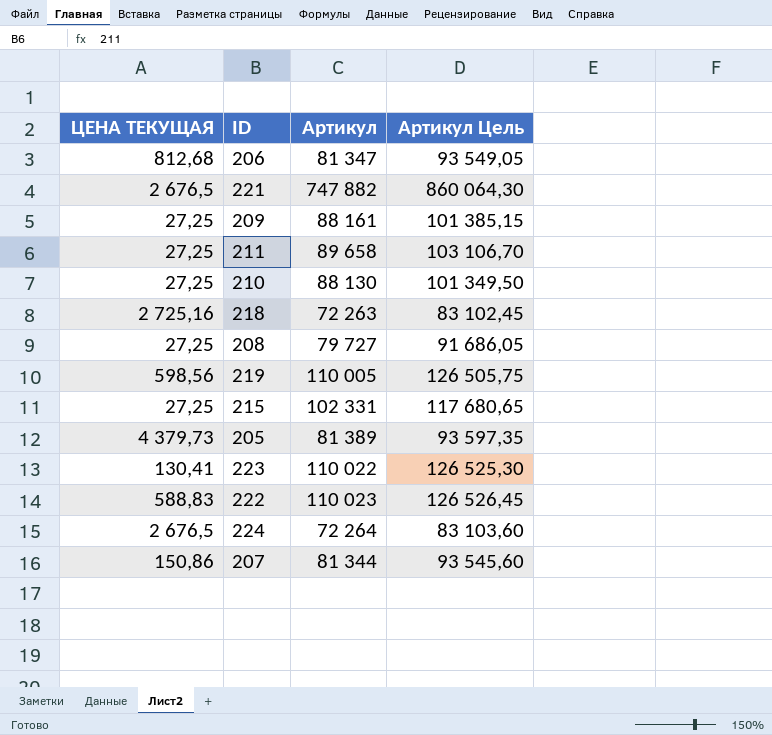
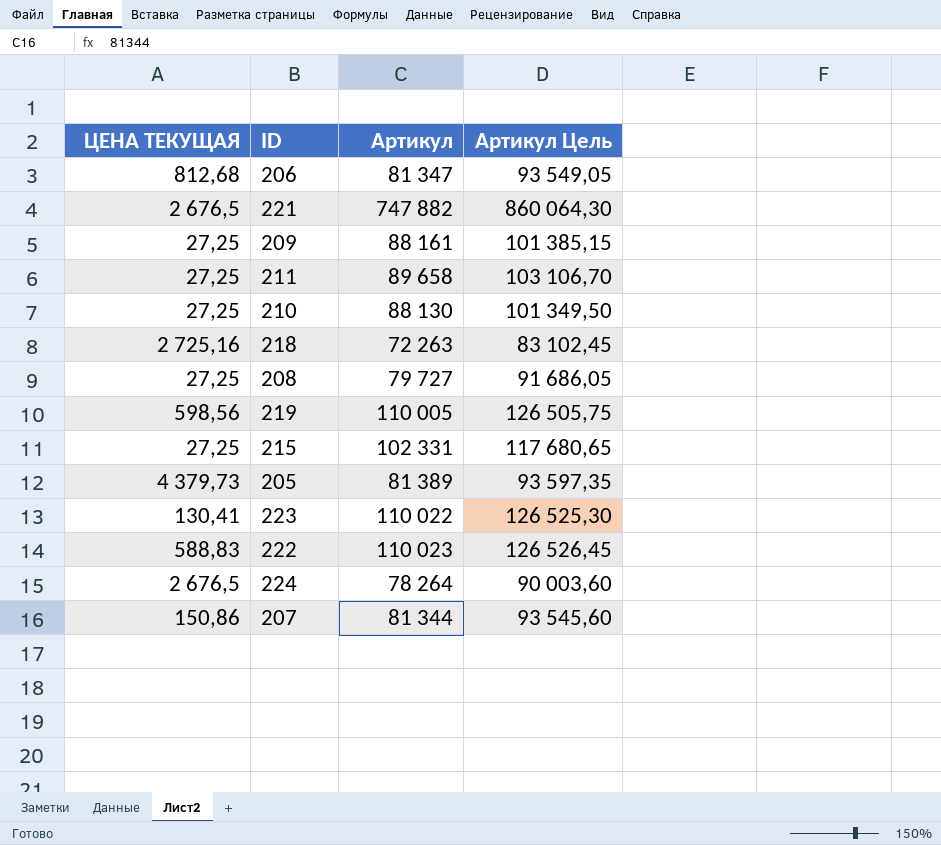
224 | Артикул: 72 264 -> 78 264
224 | Артикул Цель: 83 103,60 -> 90 003,60

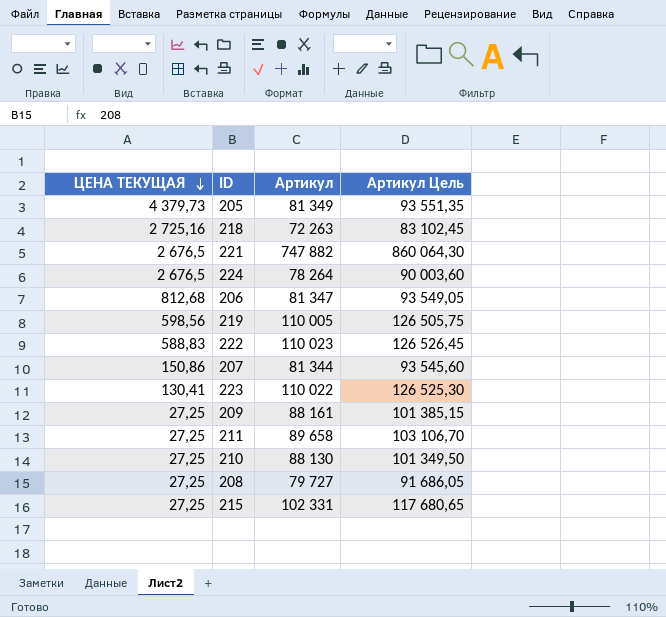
row order: none -> ЦЕНА ТЕКУЩАЯ descending
205 | Артикул: 81 389 -> 81 349
205 | Артикул Цель: 93 597,35 -> 93 551,35

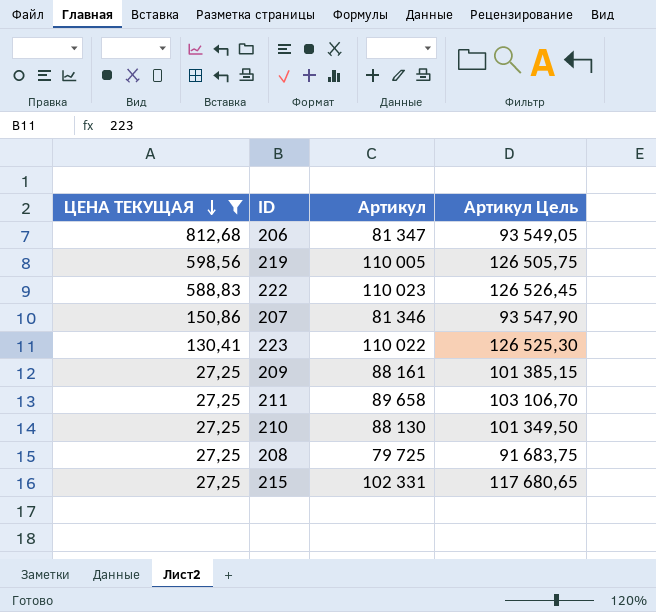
filter: none -> ЦЕНА ТЕКУЩАЯ <= 812,68
207 | Артикул: 81 344 -> 81 346
207 | Артикул Цель: 93 545,60 -> 93 547,90
208 | Артикул: 79 727 -> 79 725
208 | Артикул Цель: 91 686,05 -> 91 683,75

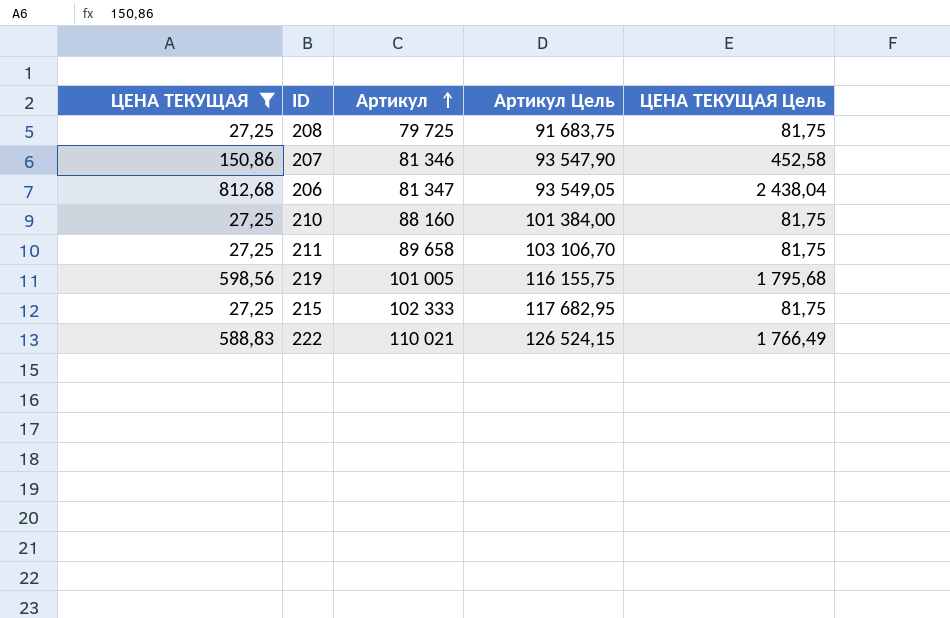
row order: ЦЕНА ТЕКУЩАЯ descending -> Артикул ascending
column ЦЕНА ТЕКУЩАЯ Цель | formula: none -> [ЦЕНА ТЕКУЩАЯ] * 3
row 223: 130,41 | 110 022 | 126 525,30 -> none
row 209: 27,25 | 88 161 | 101 385,15 -> none
210 | Артикул: 88 130 -> 88 160
210 | Артикул Цель: 101 349,50 -> 101 384,00
219 | Артикул: 110 005 -> 101 005
219 | Артикул Цель: 126 505,75 -> 116 155,75
215 | Артикул: 102 331 -> 102 333
215 | Артикул Цель: 117 680,65 -> 117 682,95
222 | Артикул: 110 023 -> 110 021
222 | Артикул Цель: 126 526,45 -> 126 524,15

